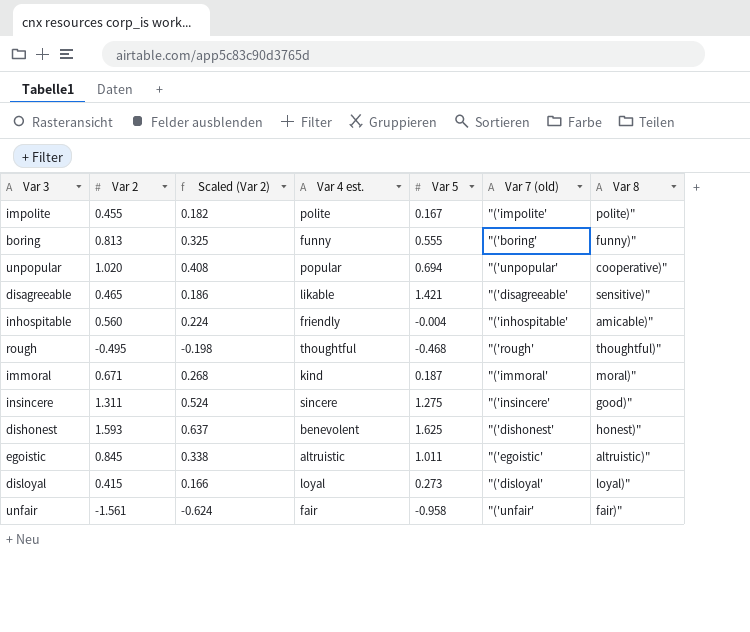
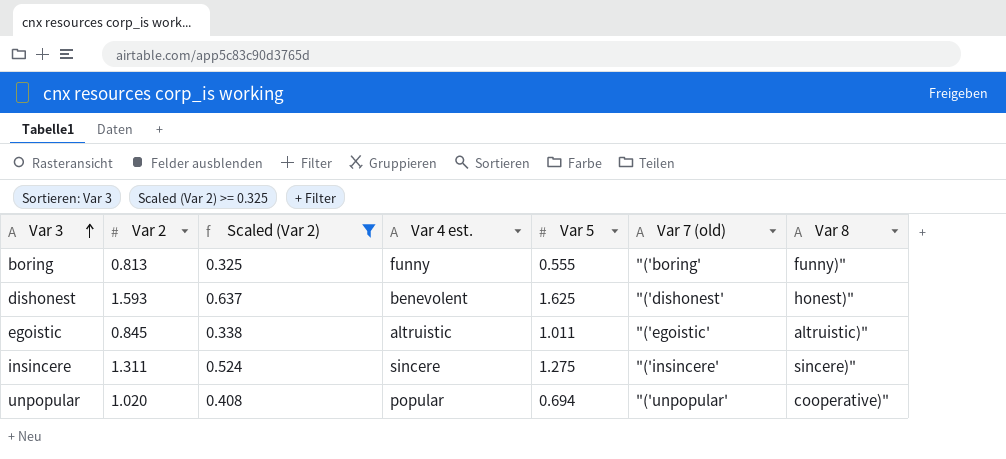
filter: none -> Scaled (Var 2) >= 0.325
row order: none -> Var 3 ascending
insincere | Var 8: good)" -> sincere)"

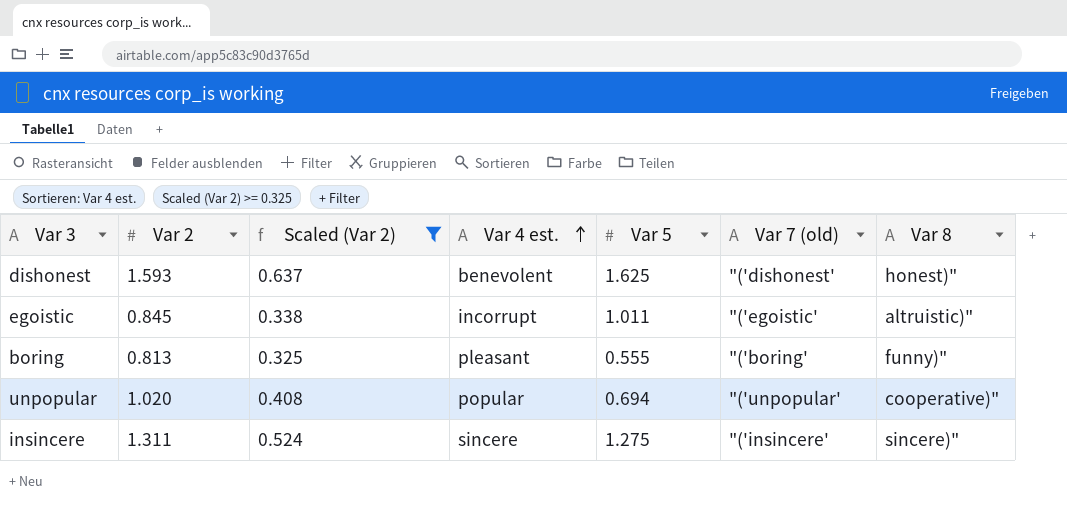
row order: Var 3 ascending -> Var 4 est. ascending
egoistic | Var 4 est.: altruistic -> incorrupt
boring | Var 4 est.: funny -> pleasant

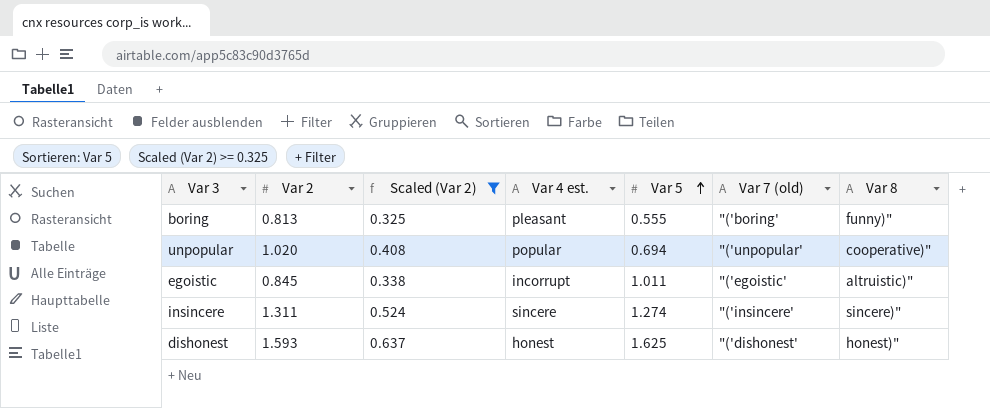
row order: Var 4 est. ascending -> Var 5 ascending
insincere | Var 5: 1.275 -> 1.274
dishonest | Var 4 est.: benevolent -> honest

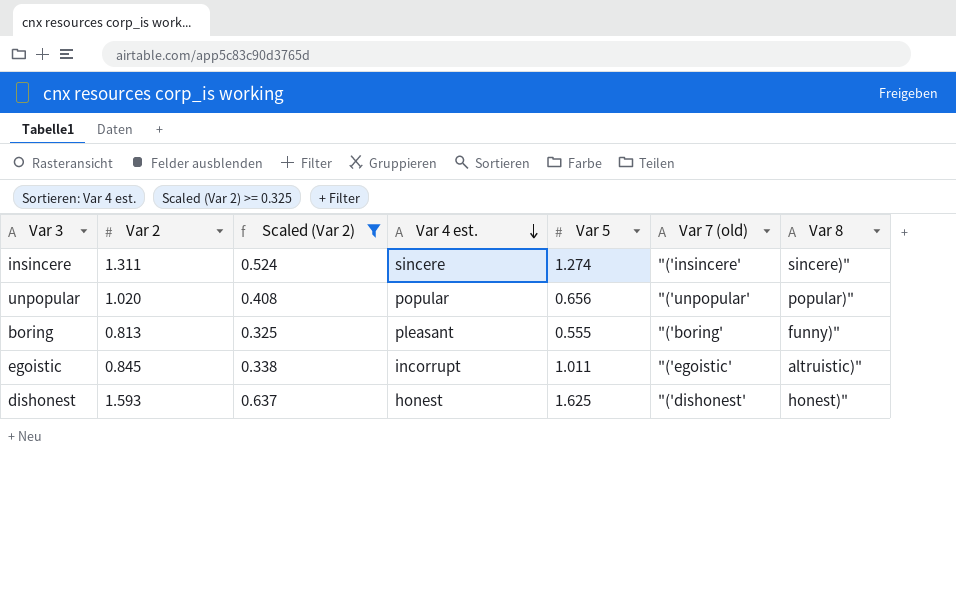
row order: Var 5 ascending -> Var 4 est. descending
unpopular | Var 5: 0.694 -> 0.656
unpopular | Var 8: cooperative)" -> popular)"

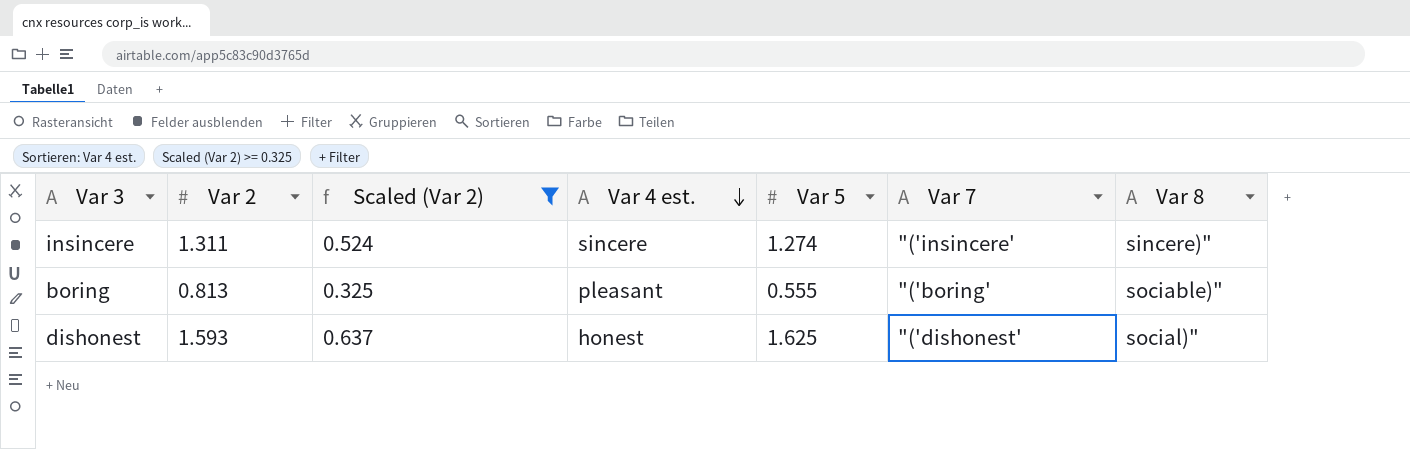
column name: Var 7 (old) -> Var 7
row unpopular: 1.020 | 0.408 | popular | 0.656 | "('unpopular' | popular)" -> none
row egoistic: 0.845 | 0.338 | incorrupt | 1.011 | "('egoistic' | altruistic)" -> none
boring | Var 8: funny)" -> sociable)"
dishonest | Var 8: honest)" -> social)"

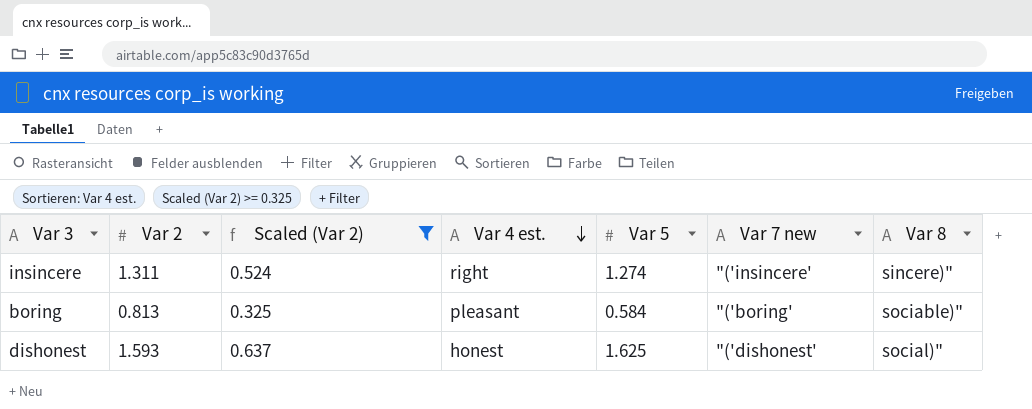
column name: Var 7 -> Var 7 new
insincere | Var 4 est.: sincere -> right
boring | Var 5: 0.555 -> 0.584

